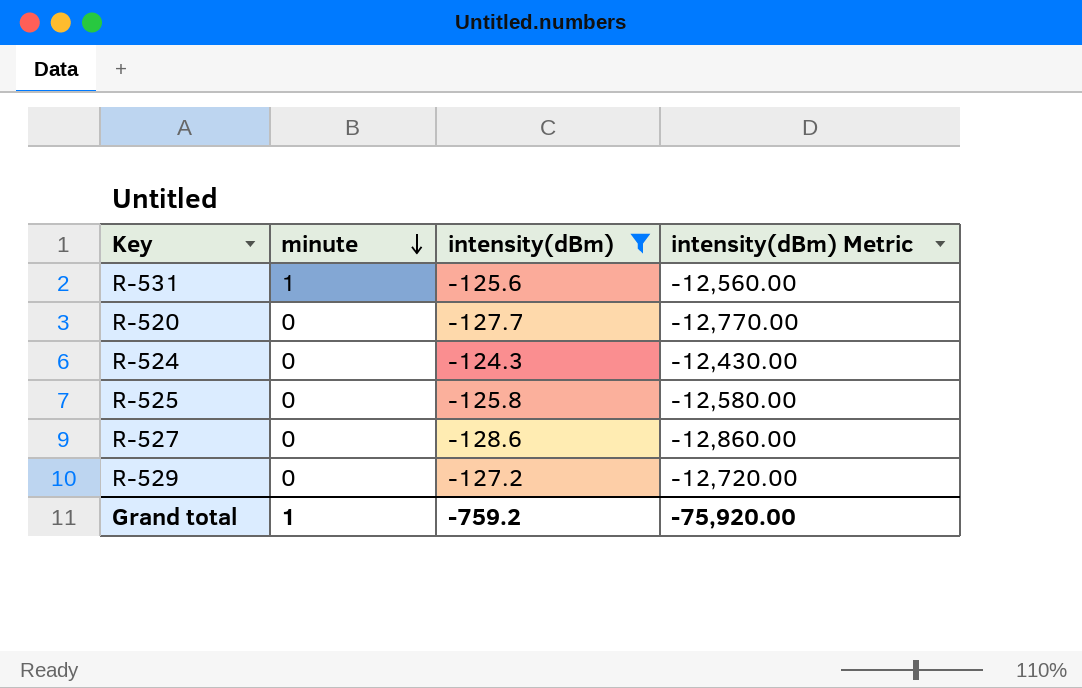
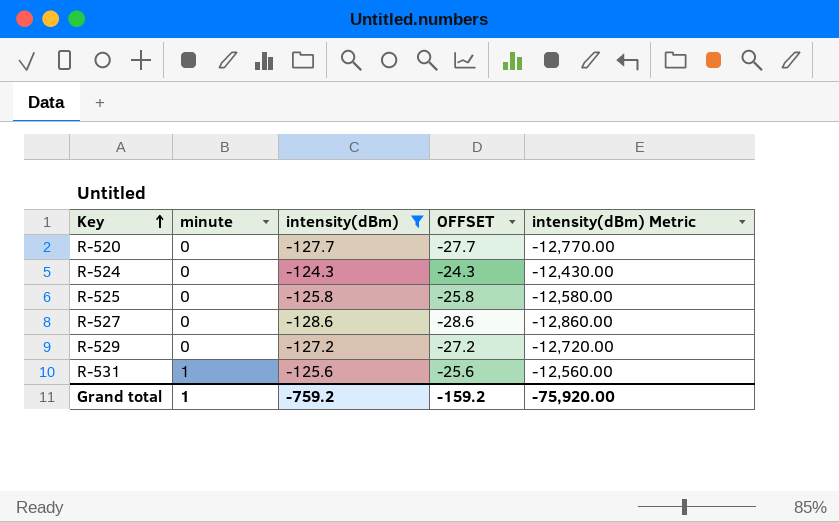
row order: minute descending -> Key ascending
column OFFSET | formula: none -> [intensity(dBm)] + 100

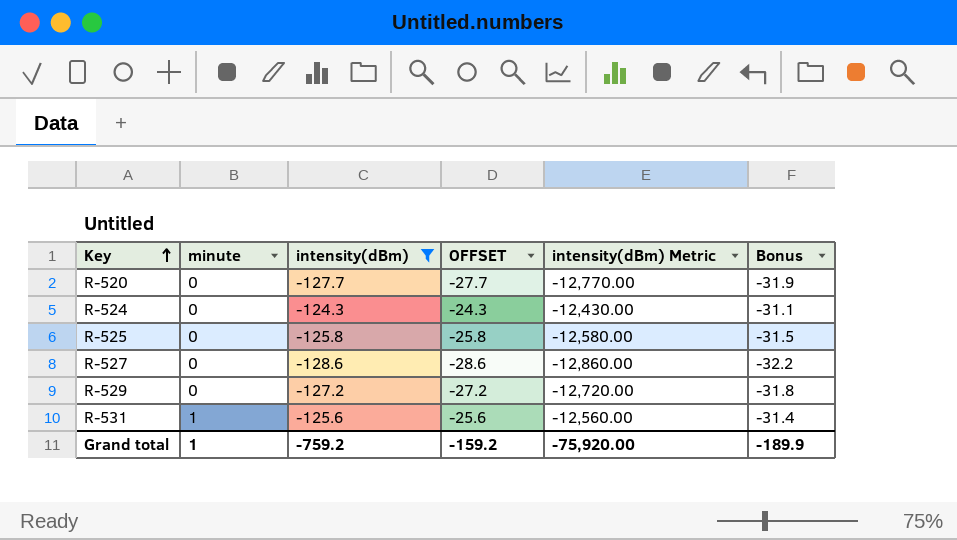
column Bonus | formula: none -> [intensity(dBm)] * 0.25

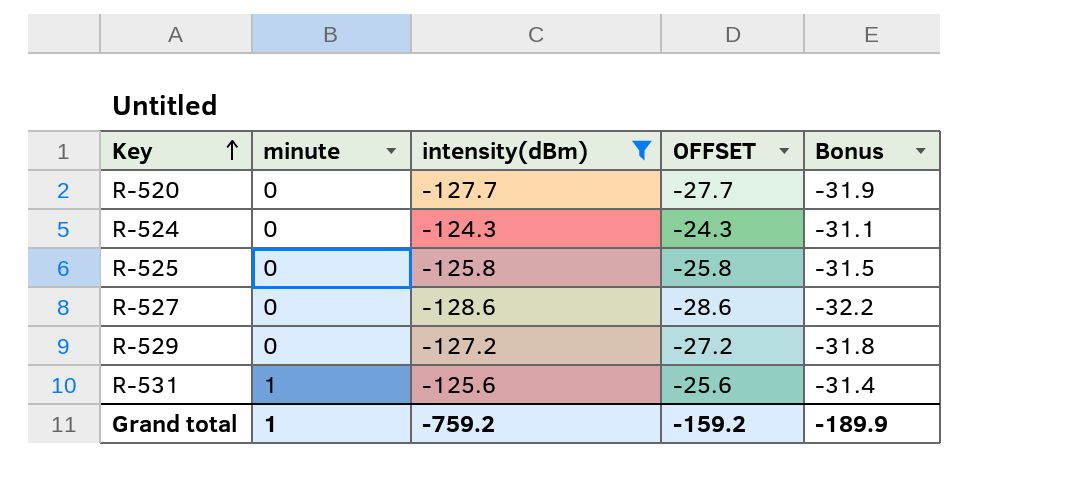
column intensity(dBm) Metric | formula: [intensity(dBm)] * 100 -> none

